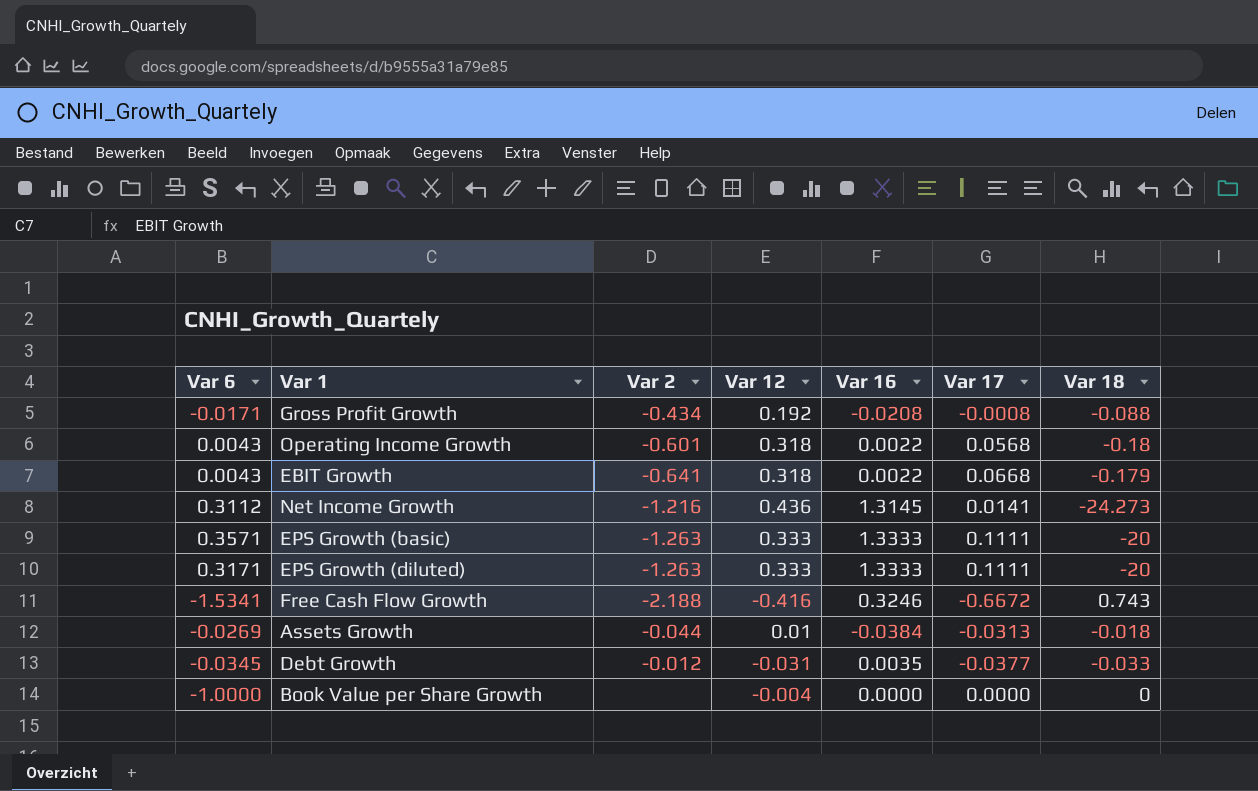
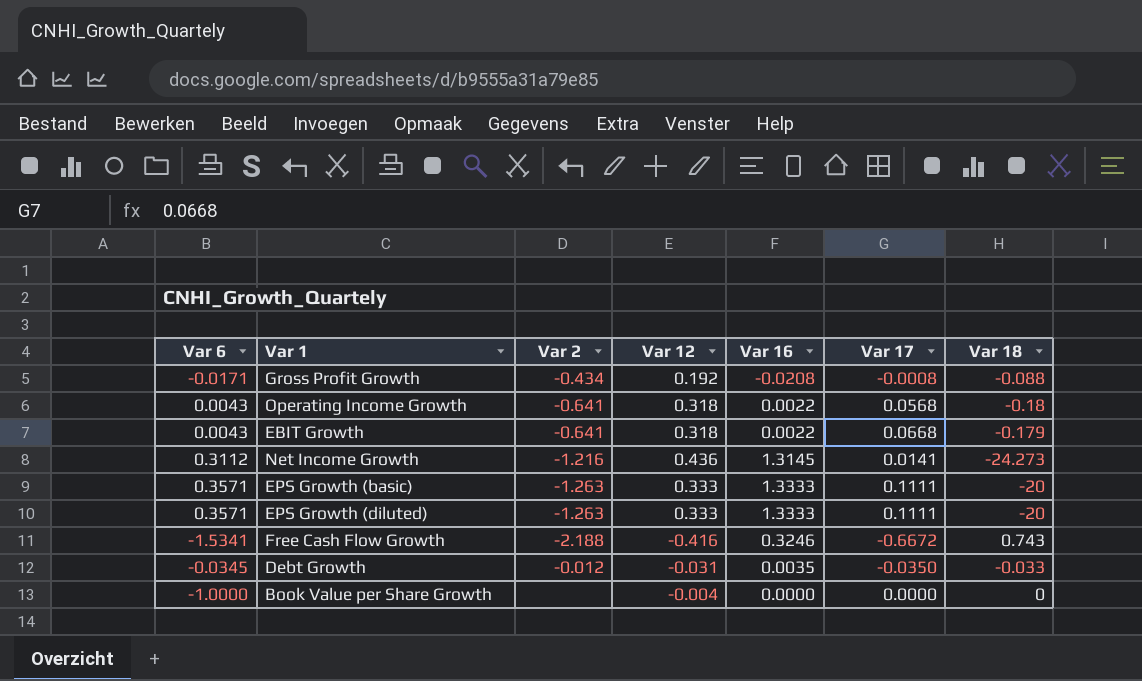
row Assets Growth: -0.0269 | -0.044 | 0.01 | -0.0384 | -0.0313 | -0.018 -> none
Operating Income Growth | Var 2: -0.601 -> -0.641
EPS Growth (diluted) | Var 6: 0.3171 -> 0.3571
Debt Growth | Var 17: -0.0377 -> -0.0350

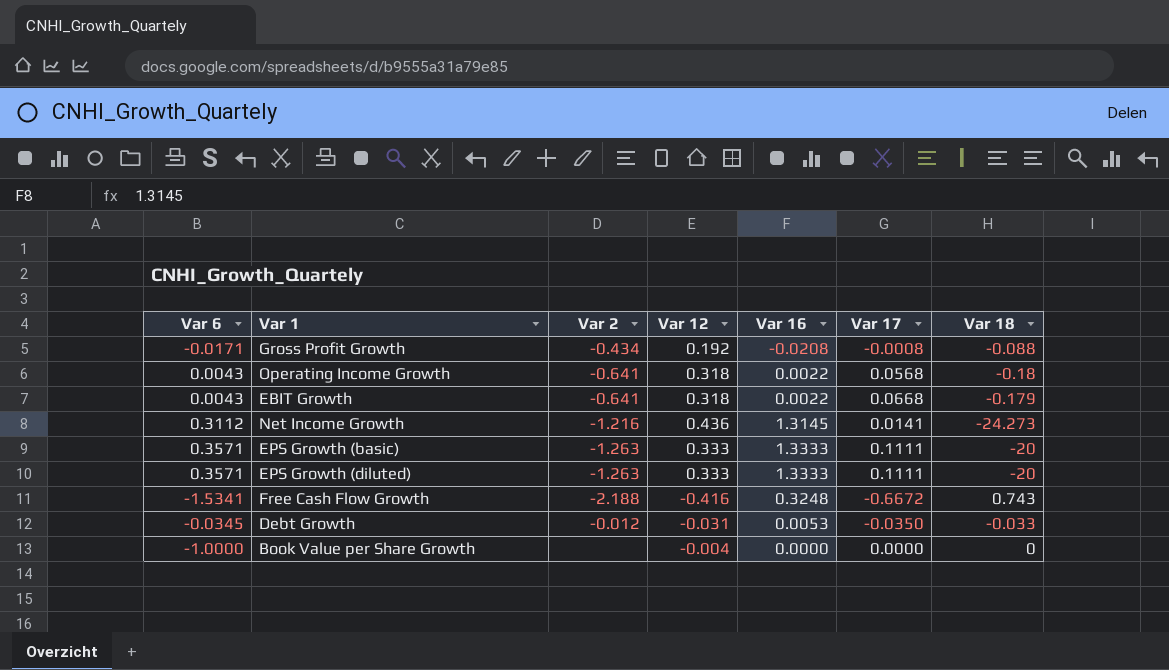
Free Cash Flow Growth | Var 16: 0.3246 -> 0.3248
Debt Growth | Var 16: 0.0035 -> 0.0053

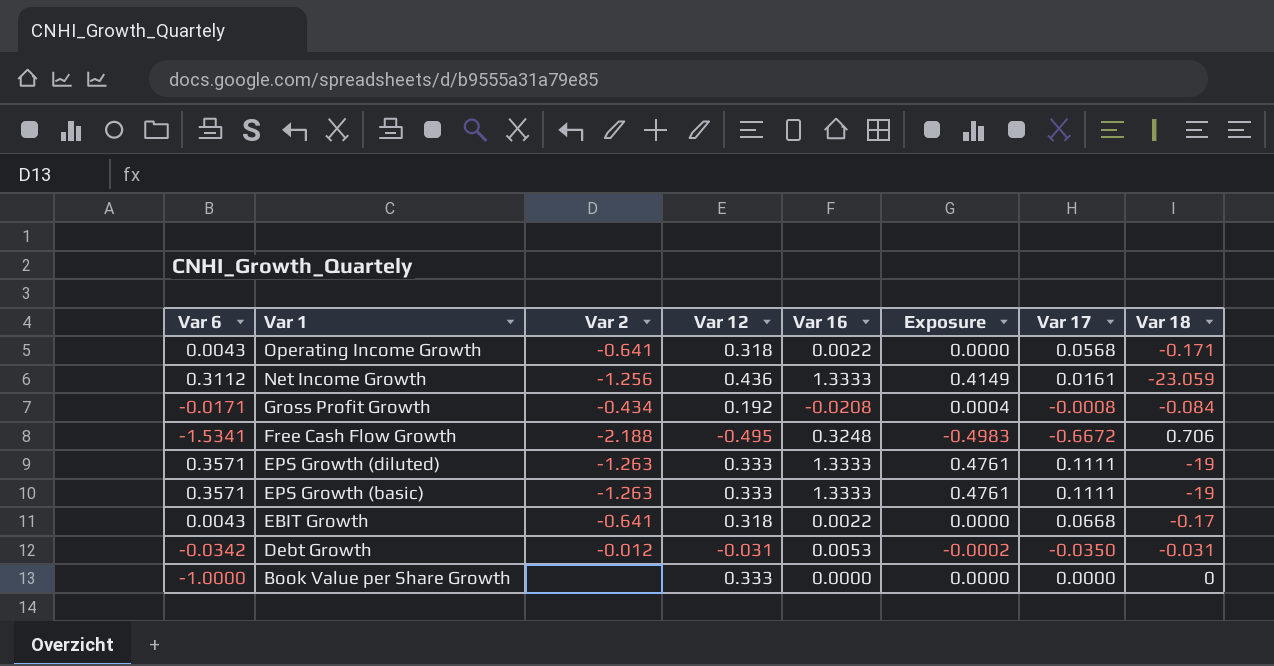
row order: none -> Var 1 descending
column Exposure | formula: none -> [Var 6] * [Var 16]
Operating Income Growth | Var 18: -0.18 -> -0.171
Net Income Growth | Var 2: -1.216 -> -1.256
Net Income Growth | Var 16: 1.3145 -> 1.3333
Net Income Growth | Var 17: 0.0141 -> 0.0161
Net Income Growth | Var 18: -24.273 -> -23.059
Gross Profit Growth | Var 18: -0.088 -> -0.084
Free Cash Flow Growth | Var 12: -0.416 -> -0.495
Free Cash Flow Growth | Var 18: 0.743 -> 0.706
EPS Growth (diluted) | Var 18: -20 -> -19
EPS Growth (basic) | Var 18: -20 -> -19
EBIT Growth | Var 18: -0.179 -> -0.17
Debt Growth | Var 6: -0.0345 -> -0.0342
Debt Growth | Var 18: -0.033 -> -0.031
Book Value per Share Growth | Var 12: -0.004 -> 0.333

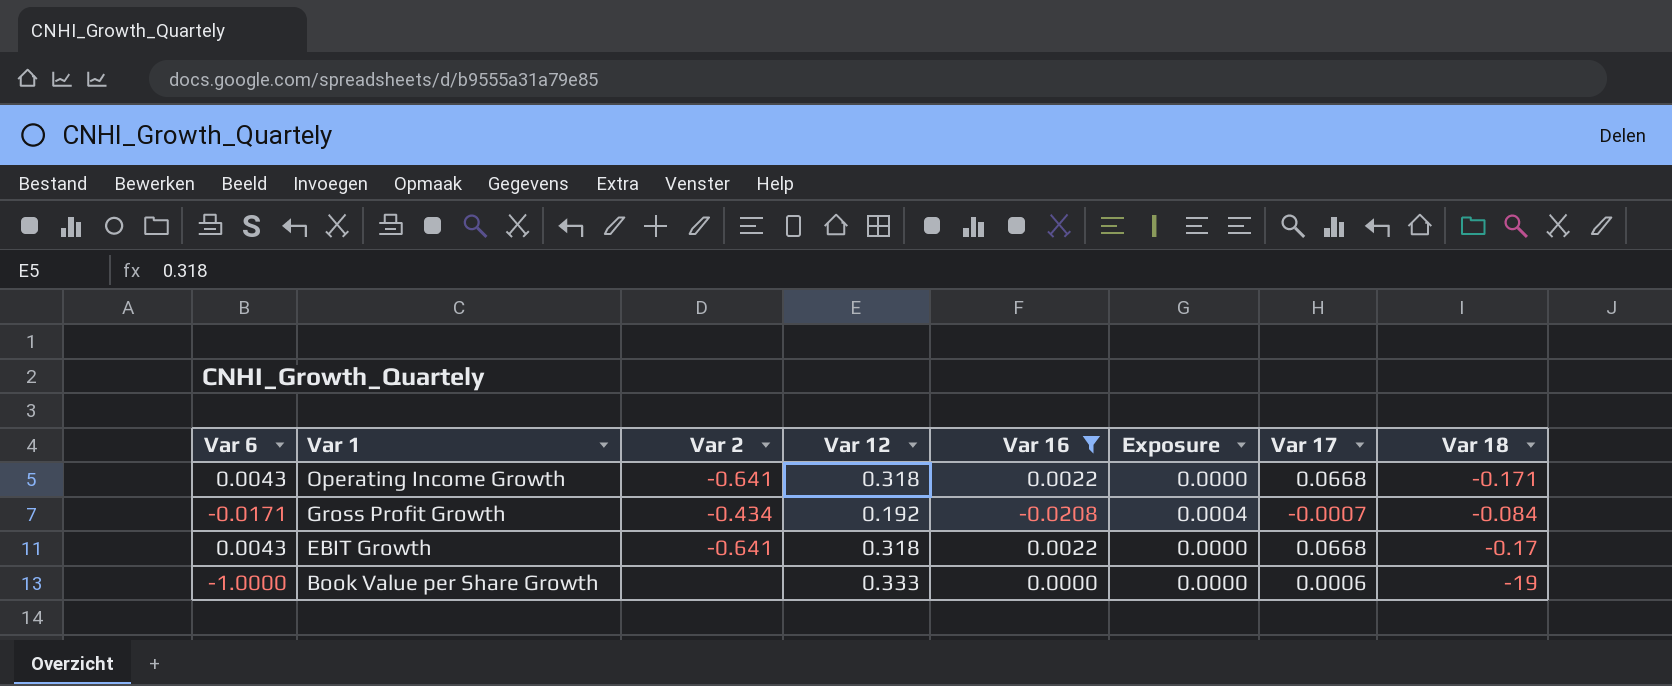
filter: none -> Var 16 <= 0.0022
Operating Income Growth | Var 17: 0.0568 -> 0.0668
Gross Profit Growth | Var 17: -0.0008 -> -0.0007
Book Value per Share Growth | Var 17: 0.0000 -> 0.0006
Book Value per Share Growth | Var 18: 0 -> -19

